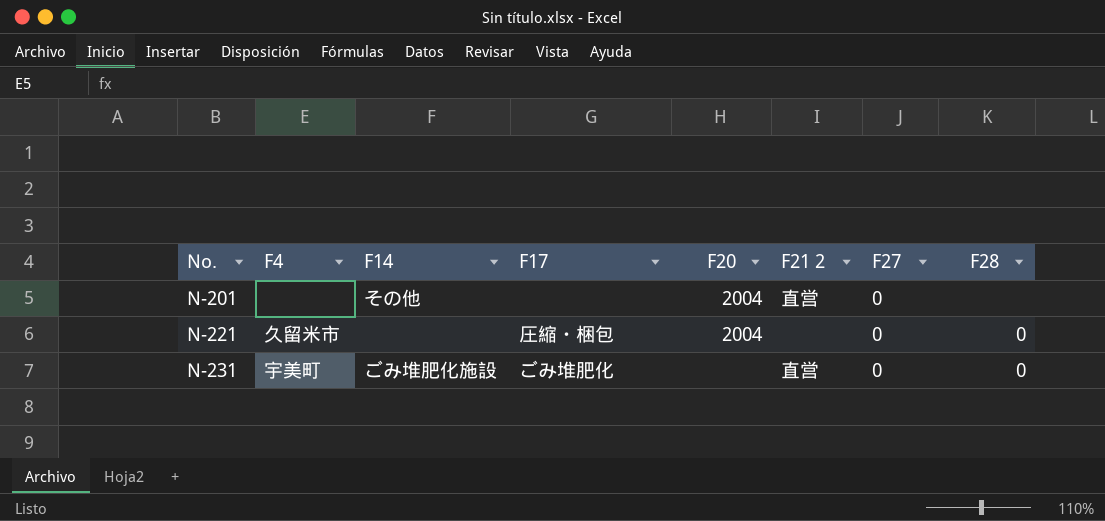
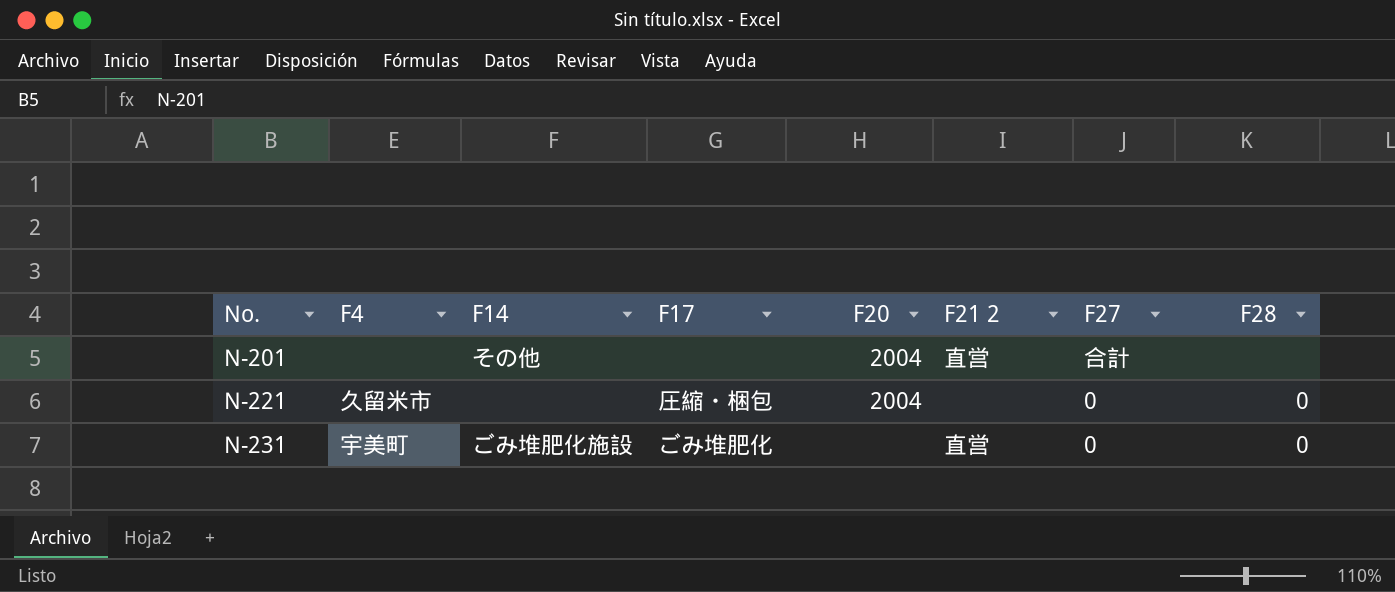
N-201 | F27: 0 -> 合計

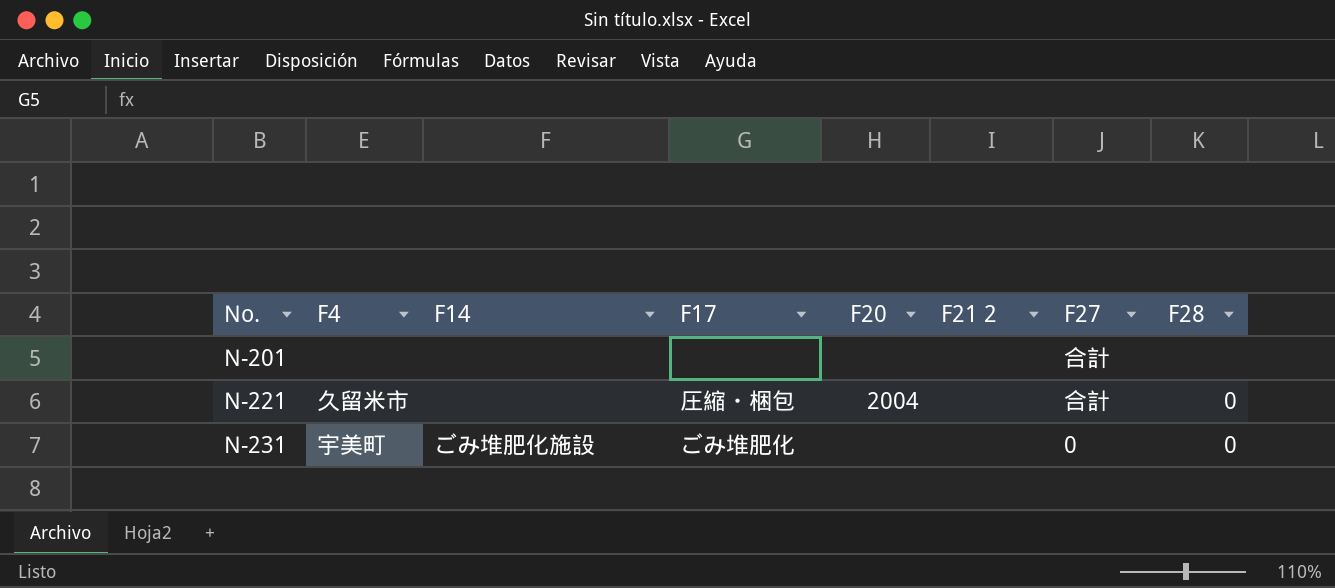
N-201 | F14: その他 -> none
N-201 | F20: 2004 -> none
N-201 | F21 2: 直営 -> none
N-221 | F27: 0 -> 合計
N-231 | F21 2: 直営 -> none

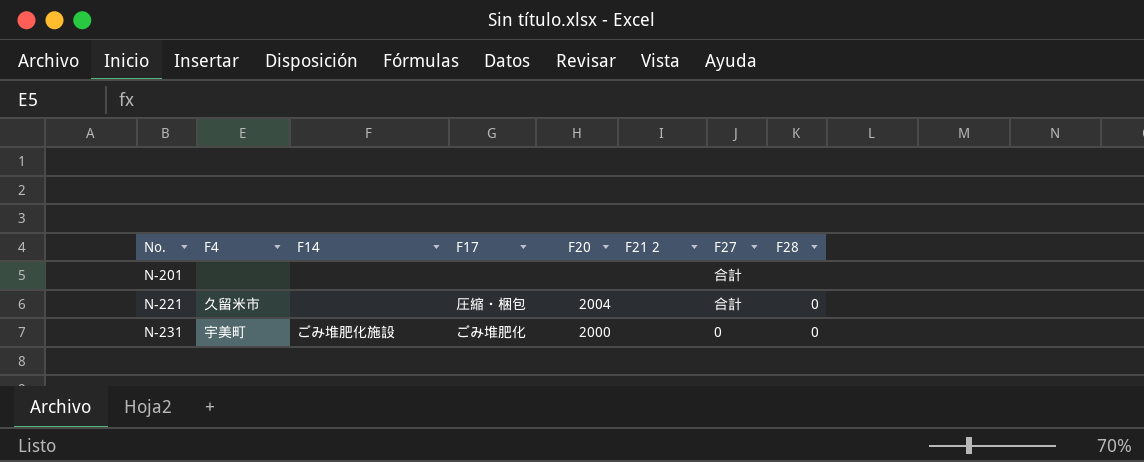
N-231 | F20: none -> 2000

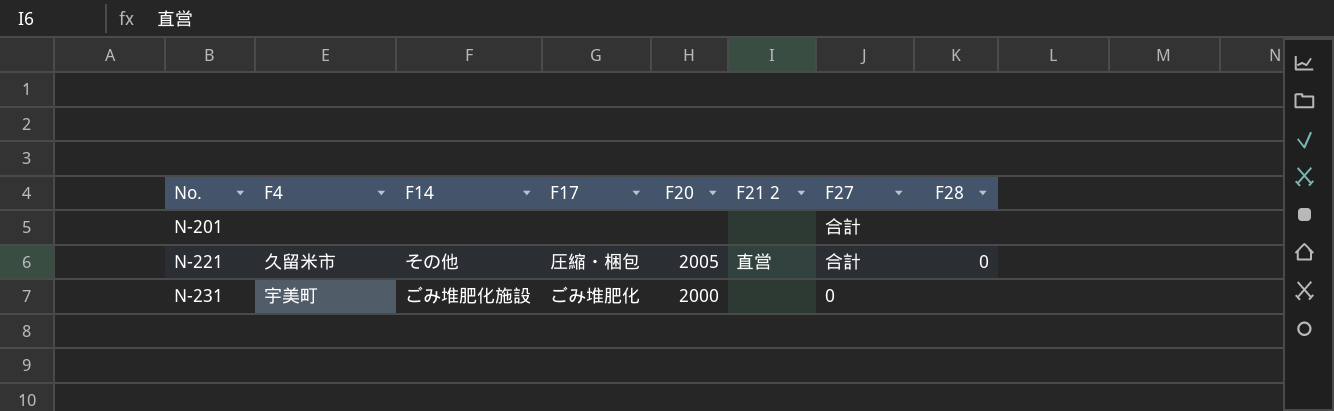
N-221 | F14: none -> その他
N-221 | F20: 2004 -> 2005
N-221 | F21 2: none -> 直営
N-231 | F28: 0 -> none

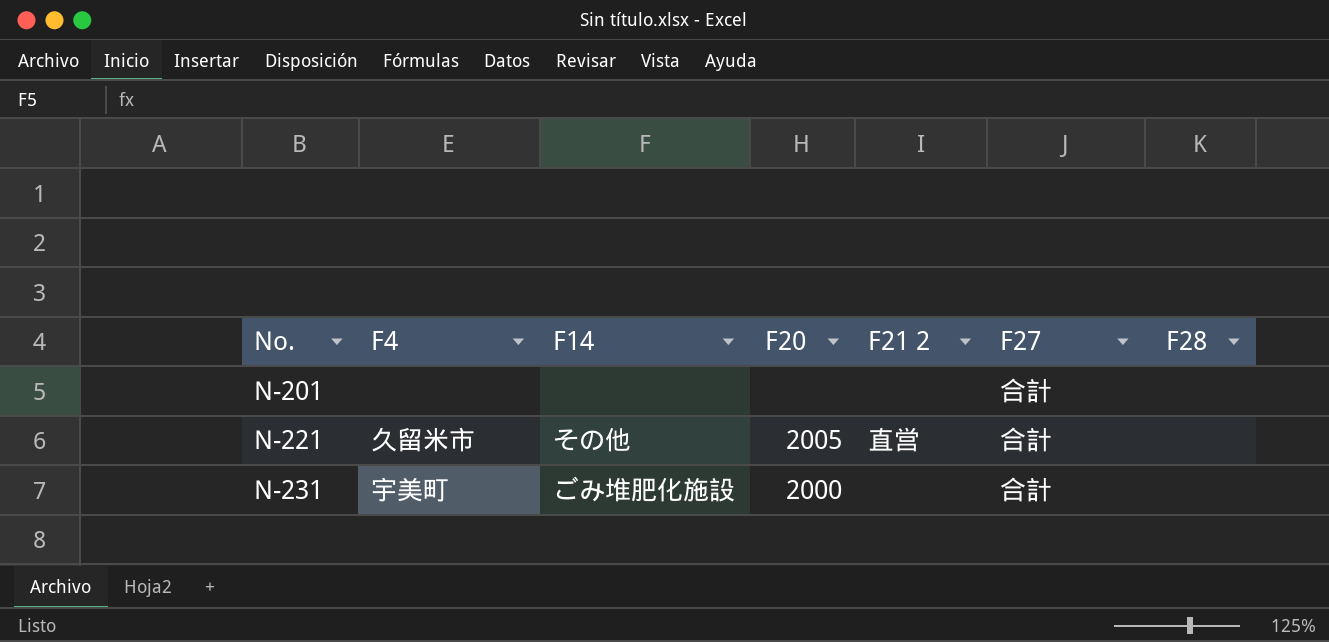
column F17 | position: 4 -> none
N-221 | F28: 0 -> none
N-231 | F27: 0 -> 合計

